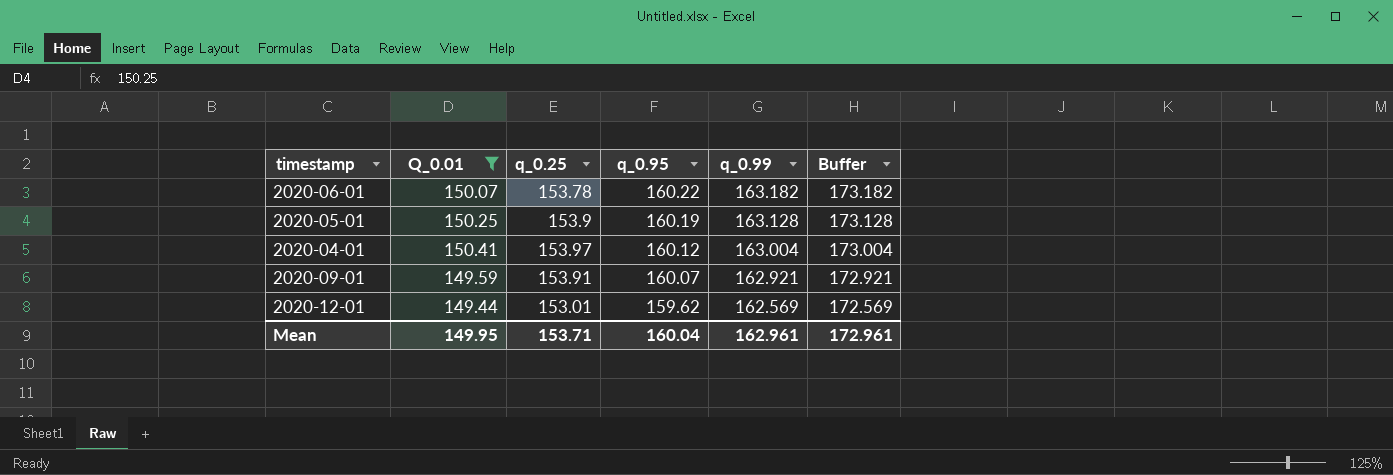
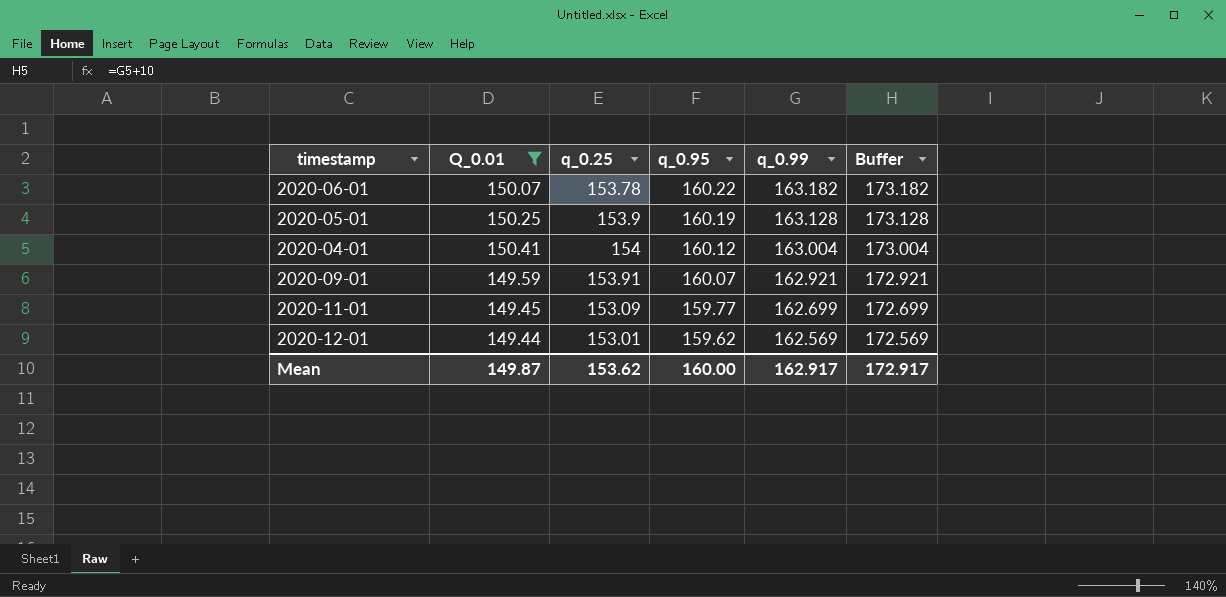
2020-04-01 | q_0.25: 153.97 -> 154
row 2020-11-01: none -> 149.45 | 153.09 | 159.77 | 162.699 | 172.699
Mean | Q_0.01: 149.95 -> 149.87
Mean | q_0.25: 153.71 -> 153.62
Mean | q_0.95: 160.04 -> 160.00
Mean | q_0.99: 162.961 -> 162.917
Mean | Buffer: 172.961 -> 172.917

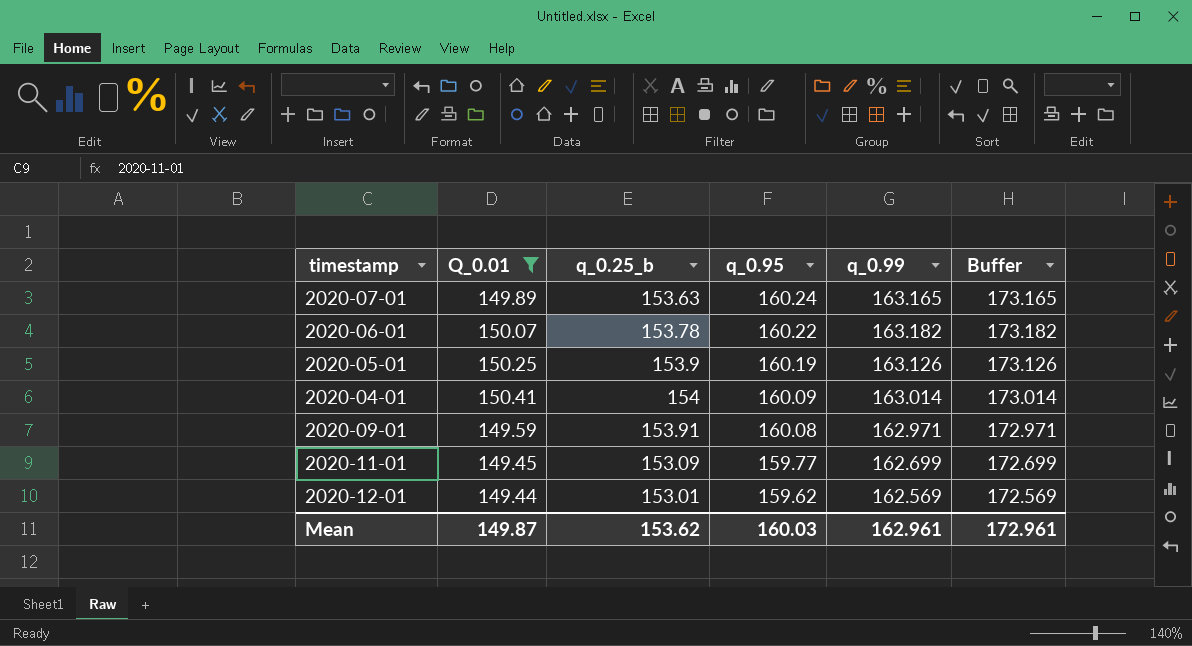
column name: q_0.25 -> q_0.25_b
row 2020-07-01: none -> 149.89 | 153.63 | 160.24 | 163.165 | 173.165
2020-05-01 | q_0.99: 163.128 -> 163.126
2020-05-01 | Buffer: 173.128 -> 173.126
2020-04-01 | q_0.95: 160.12 -> 160.09
2020-04-01 | q_0.99: 163.004 -> 163.014
2020-04-01 | Buffer: 173.004 -> 173.014
2020-09-01 | q_0.95: 160.07 -> 160.08
2020-09-01 | q_0.99: 162.921 -> 162.971
2020-09-01 | Buffer: 172.921 -> 172.971
Mean | q_0.95: 160.00 -> 160.03
Mean | q_0.99: 162.917 -> 162.961
Mean | Buffer: 172.917 -> 172.961

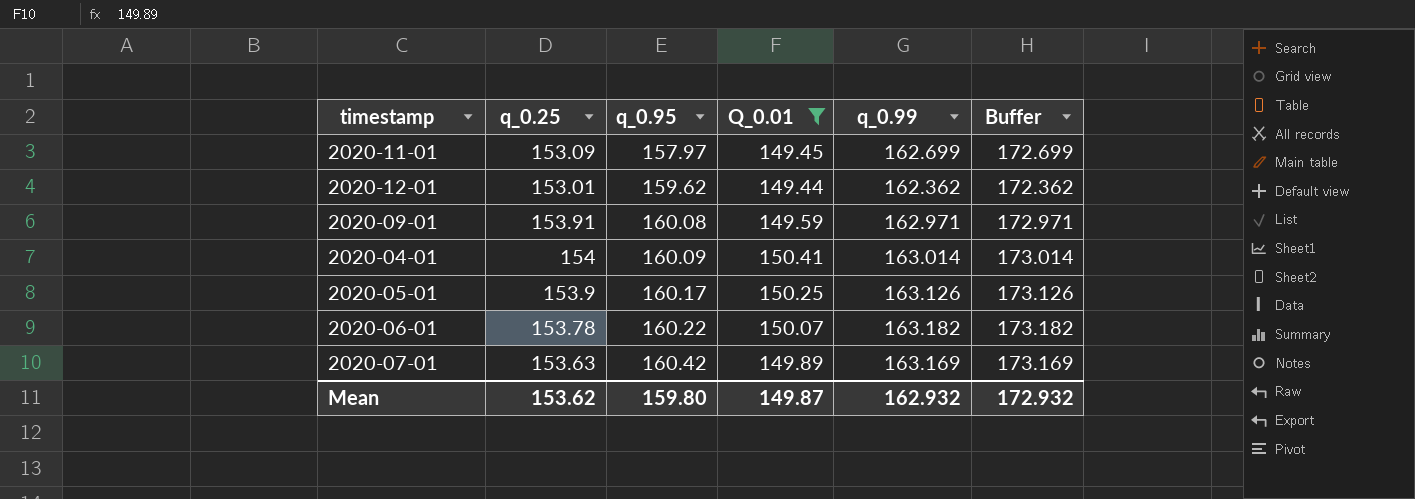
row order: q_0.95 descending -> q_0.95 ascending
column name: q_0.25_b -> q_0.25
column Q_0.01 | position: 2 -> 4
2020-11-01 | q_0.95: 159.77 -> 157.97
2020-12-01 | q_0.99: 162.569 -> 162.362
2020-12-01 | Buffer: 172.569 -> 172.362
2020-05-01 | q_0.95: 160.19 -> 160.17
2020-07-01 | q_0.95: 160.24 -> 160.42
2020-07-01 | q_0.99: 163.165 -> 163.169
2020-07-01 | Buffer: 173.165 -> 173.169
Mean | q_0.95: 160.03 -> 159.80
Mean | q_0.99: 162.961 -> 162.932
Mean | Buffer: 172.961 -> 172.932

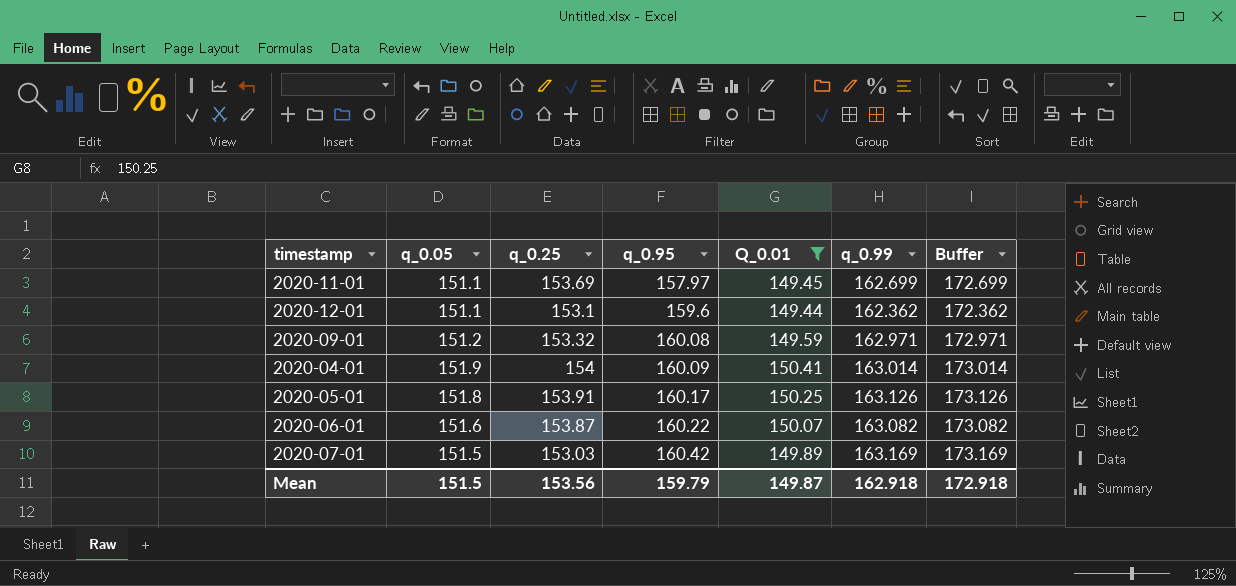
column q_0.05 | position: none -> 2
2020-11-01 | q_0.25: 153.09 -> 153.69
2020-12-01 | q_0.25: 153.01 -> 153.1
2020-12-01 | q_0.95: 159.62 -> 159.6
2020-09-01 | q_0.25: 153.91 -> 153.32
2020-05-01 | q_0.25: 153.9 -> 153.91
2020-06-01 | q_0.25: 153.78 -> 153.87
2020-06-01 | q_0.99: 163.182 -> 163.082
2020-06-01 | Buffer: 173.182 -> 173.082
2020-07-01 | q_0.25: 153.63 -> 153.03
Mean | q_0.25: 153.62 -> 153.56
Mean | q_0.95: 159.80 -> 159.79
Mean | q_0.99: 162.932 -> 162.918
Mean | Buffer: 172.932 -> 172.918

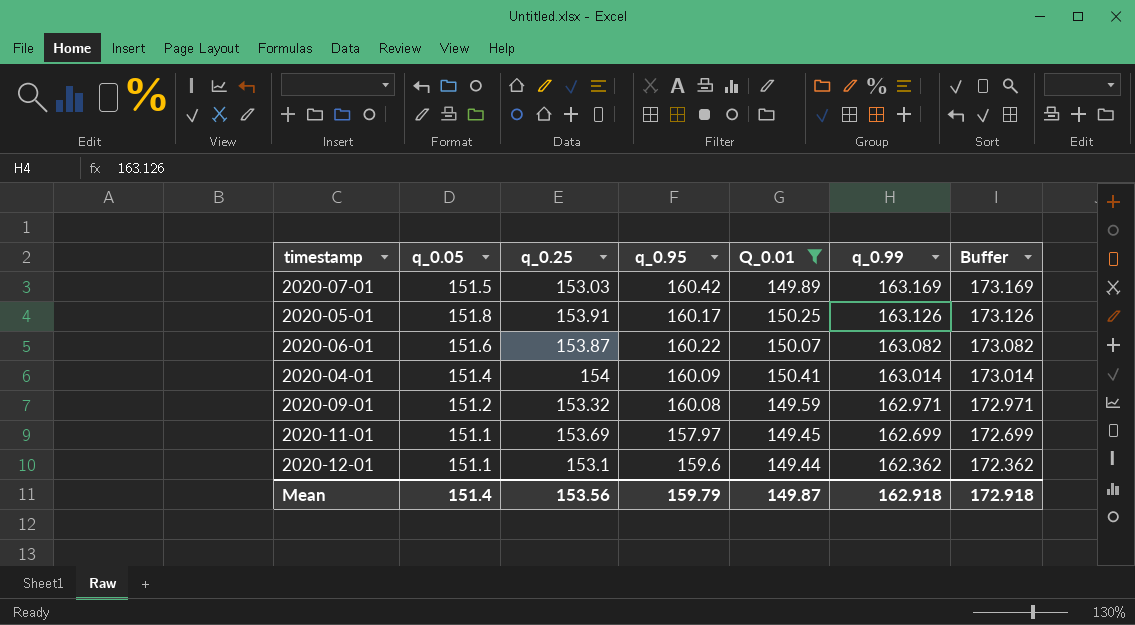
row order: q_0.95 ascending -> q_0.99 descending
2020-04-01 | q_0.05: 151.9 -> 151.4
Mean | q_0.05: 151.5 -> 151.4

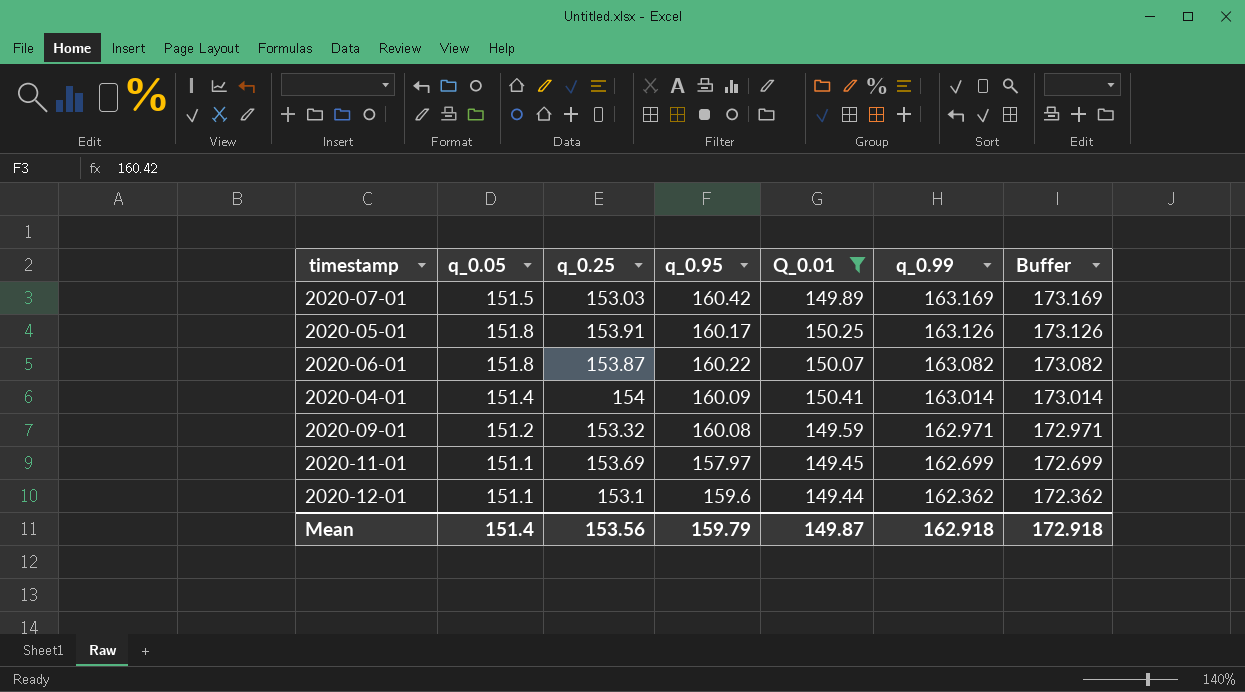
2020-06-01 | q_0.05: 151.6 -> 151.8

